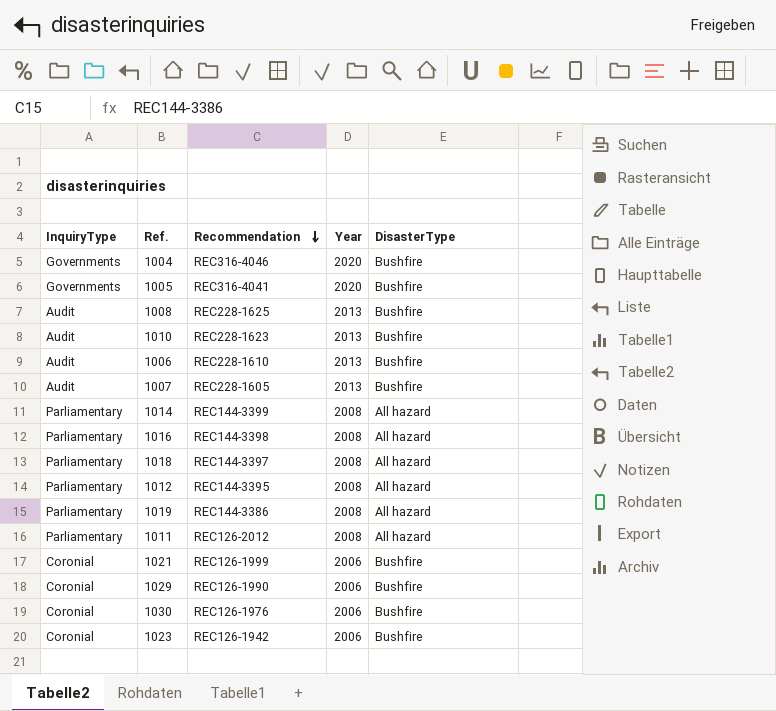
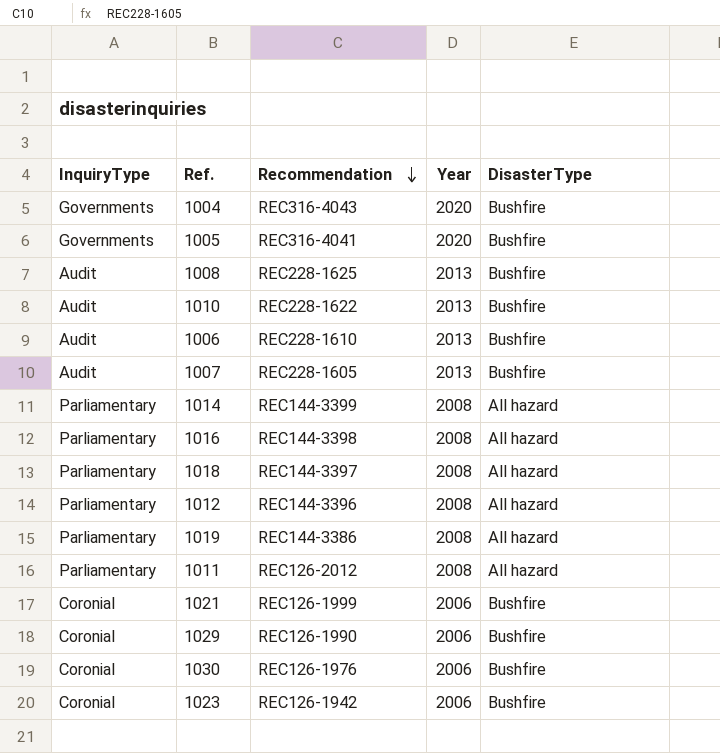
1004 | Recommendation: REC316-4046 -> REC316-4043
1010 | Recommendation: REC228-1623 -> REC228-1622
1012 | Recommendation: REC144-3395 -> REC144-3396

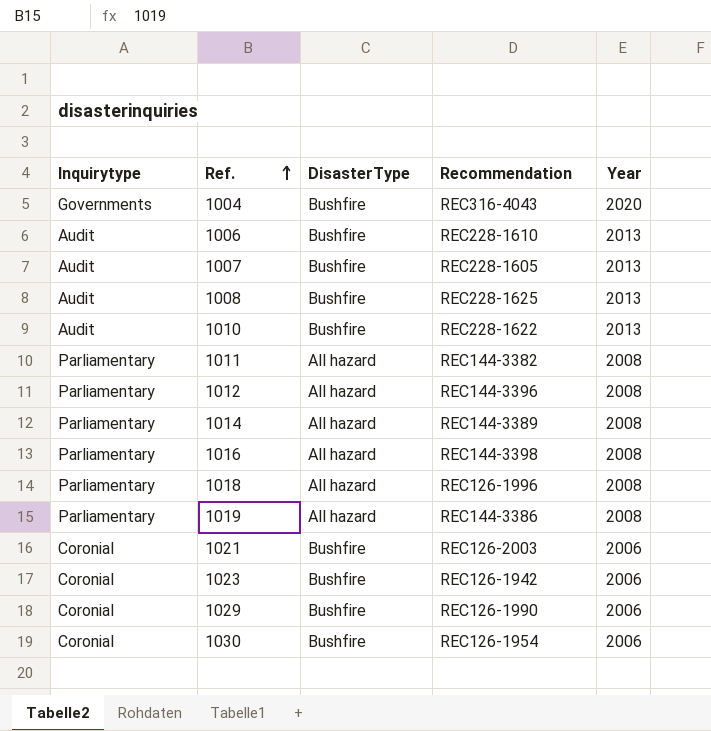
row order: Recommendation descending -> Ref. ascending
column name: InquiryType -> Inquirytype
column DisasterType | position: 5 -> 3
row 1005: Governments | REC316-4041 | 2020 | Bushfire -> none
1011 | Recommendation: REC126-2012 -> REC144-3382
1014 | Recommendation: REC144-3399 -> REC144-3389
1018 | Recommendation: REC144-3397 -> REC126-1996
1021 | Recommendation: REC126-1999 -> REC126-2003
1030 | Recommendation: REC126-1976 -> REC126-1954

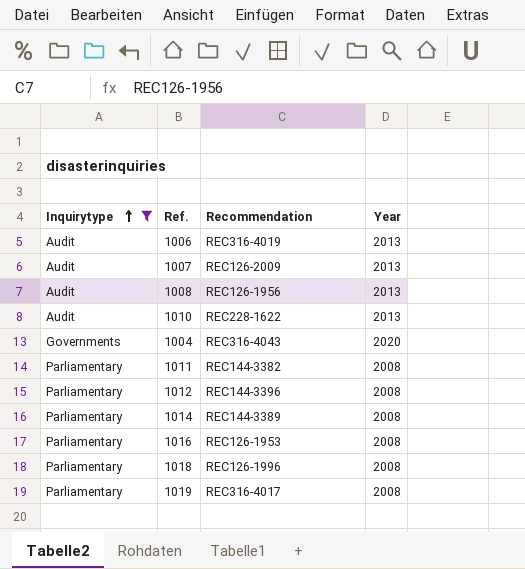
filter: none -> Inquirytype != Coronial
row order: Ref. ascending -> Inquirytype ascending
column DisasterType | position: 3 -> none
1006 | Recommendation: REC228-1610 -> REC316-4019
1007 | Recommendation: REC228-1605 -> REC126-2009
1008 | Recommendation: REC228-1625 -> REC126-1956
1016 | Recommendation: REC144-3398 -> REC126-1953
1019 | Recommendation: REC144-3386 -> REC316-4017

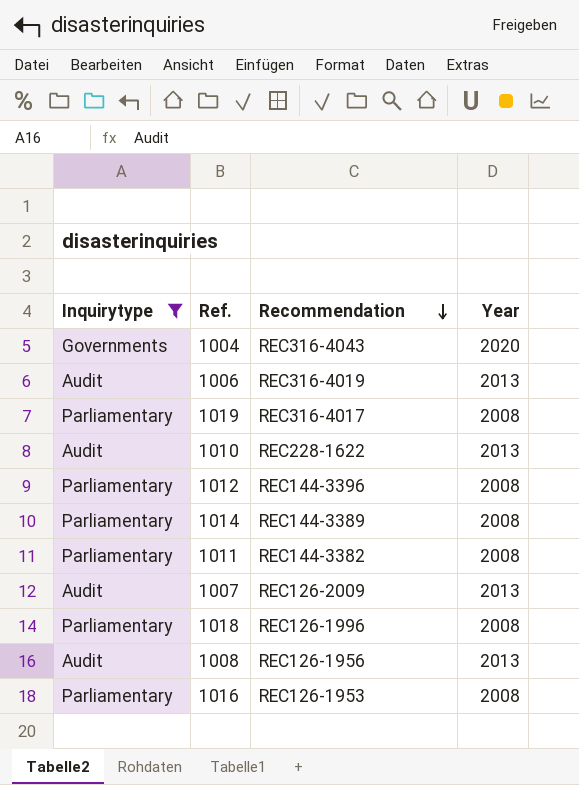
row order: Inquirytype ascending -> Recommendation descending

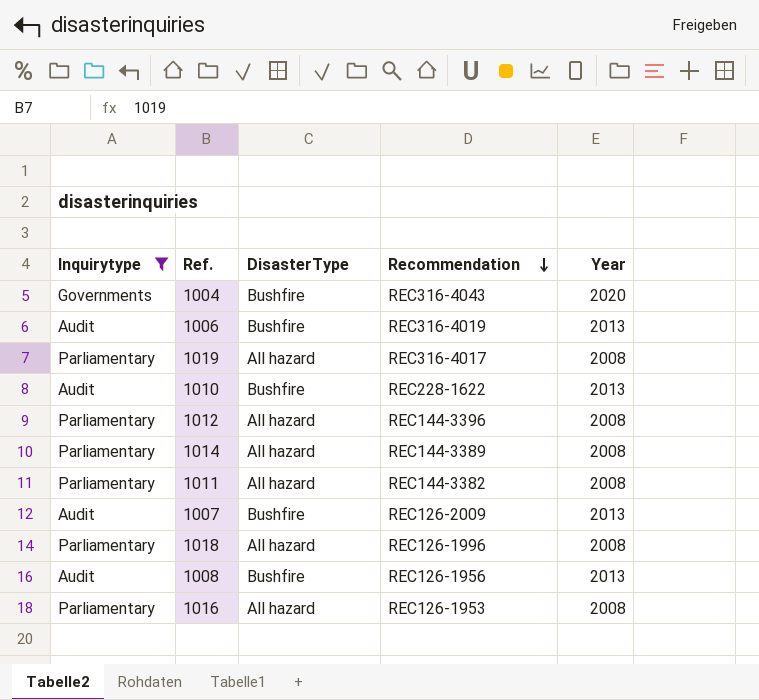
column DisasterType | position: none -> 3

